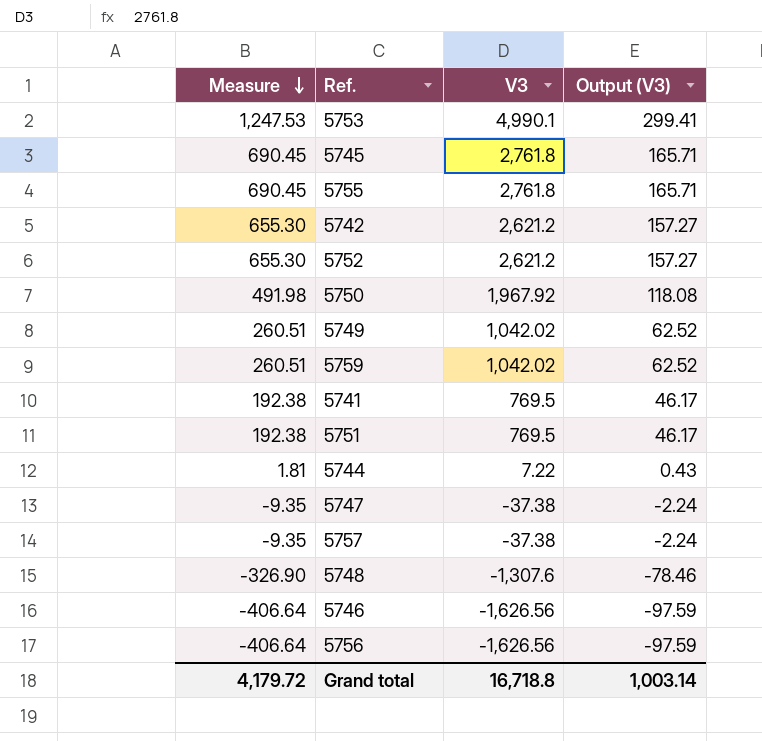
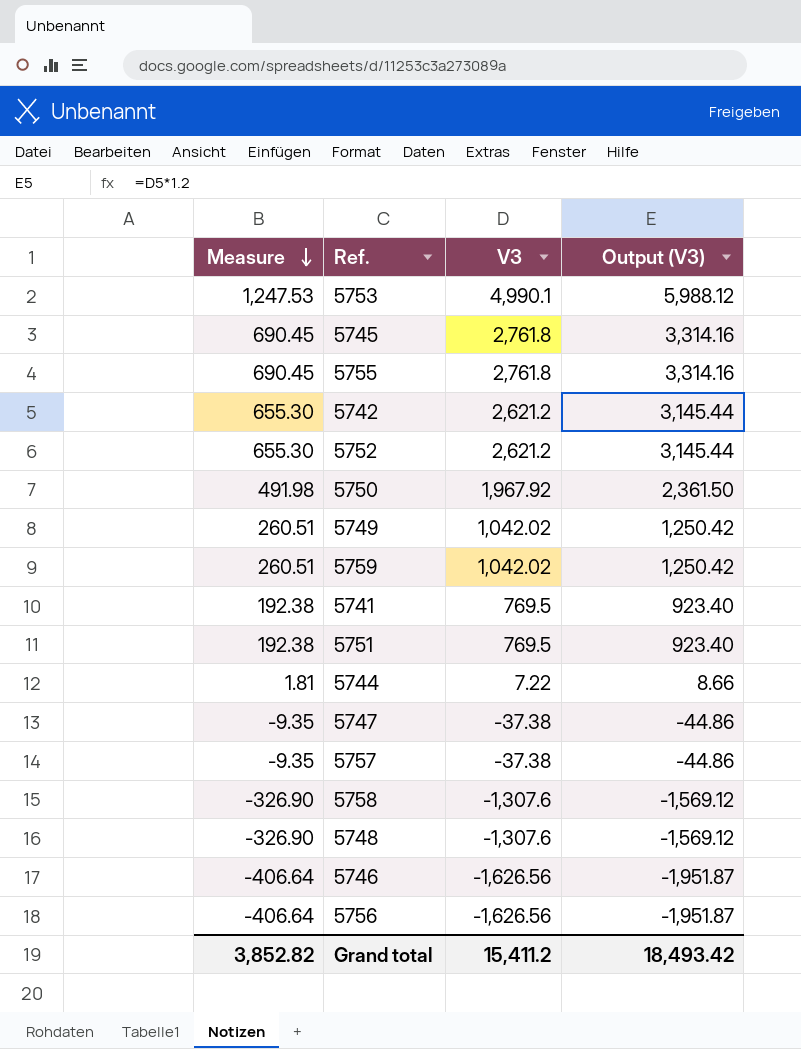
column Output (V3) | formula: [V3] * 0.06 -> [V3] * 1.2
row 5758: none -> -326.90 | -1,307.6 | -1,569.12
Grand total | Measure: 4,179.72 -> 3,852.82
Grand total | V3: 16,718.8 -> 15,411.2
Grand total | Output (V3): 1,003.14 -> 18,493.42

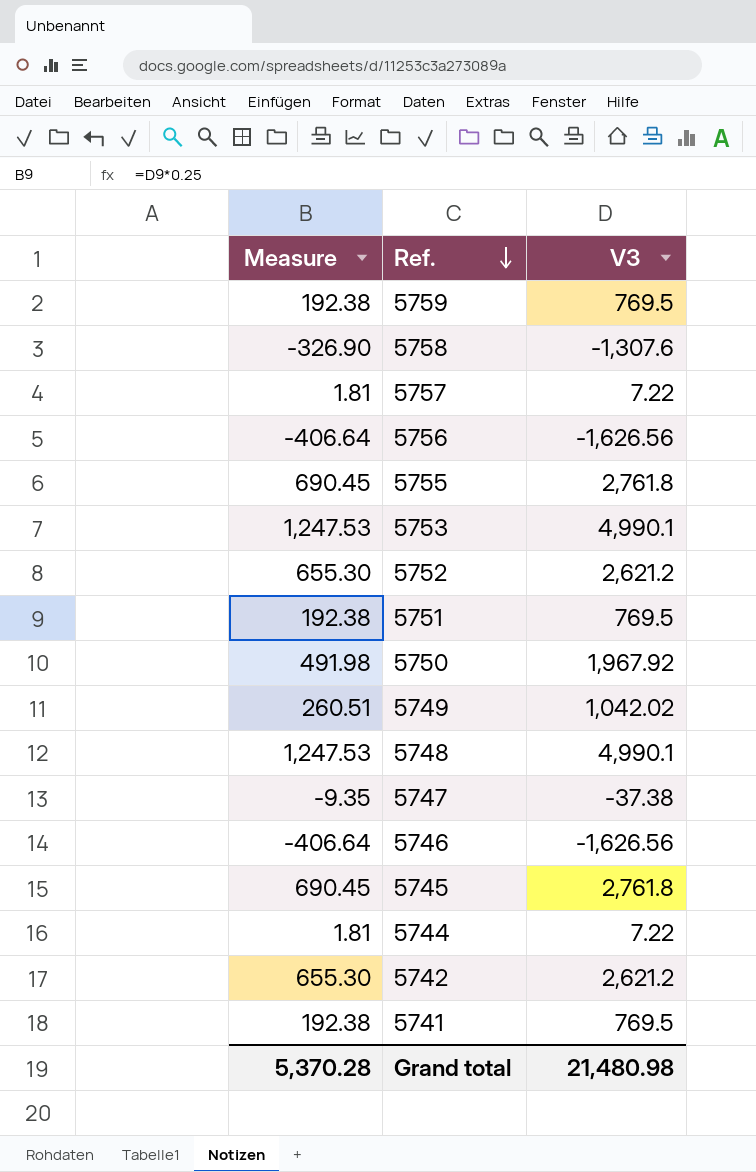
row order: Measure descending -> Ref. descending
column Output (V3) | formula: [V3] * 1.2 -> none
5759 | Measure: 260.51 -> 192.38
5759 | V3: 1,042.02 -> 769.5
5757 | Measure: -9.35 -> 1.81
5757 | V3: -37.38 -> 7.22
5748 | Measure: -326.90 -> 1,247.53
5748 | V3: -1,307.6 -> 4,990.1
Grand total | Measure: 3,852.82 -> 5,370.28
Grand total | V3: 15,411.2 -> 21,480.98

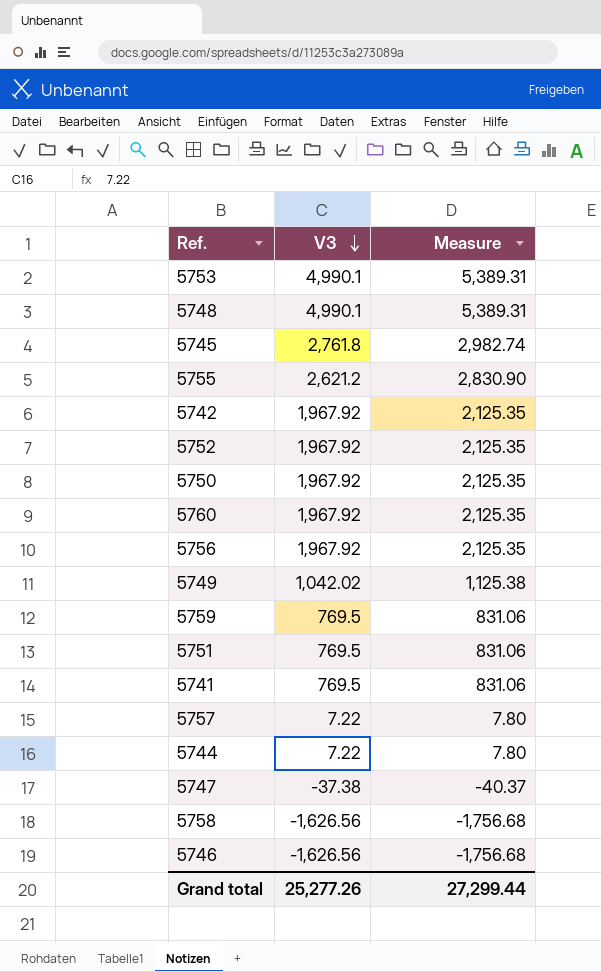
row order: Ref. descending -> V3 descending
column Measure | formula: [V3] * 0.25 -> [V3] * 1.08
column Measure | position: 1 -> 3
5755 | V3: 2,761.8 -> 2,621.2
5742 | V3: 2,621.2 -> 1,967.92
5752 | V3: 2,621.2 -> 1,967.92
row 5760: none -> 1,967.92 | 2,125.35
5756 | V3: -1,626.56 -> 1,967.92
5758 | V3: -1,307.6 -> -1,626.56
Grand total | V3: 21,480.98 -> 25,277.26
Grand total | Measure: 5,370.28 -> 27,299.44

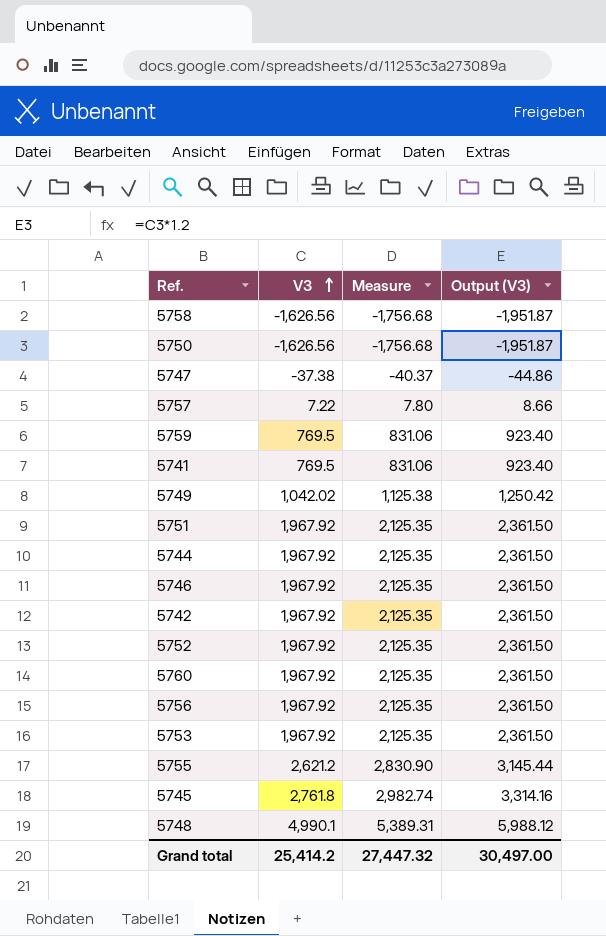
row order: V3 descending -> V3 ascending
column Output (V3) | formula: none -> [V3] * 1.2
5750 | V3: 1,967.92 -> -1,626.56
5750 | Measure: 2,125.35 -> -1,756.68
5751 | V3: 769.5 -> 1,967.92
5751 | Measure: 831.06 -> 2,125.35
5744 | V3: 7.22 -> 1,967.92
5744 | Measure: 7.80 -> 2,125.35
5746 | V3: -1,626.56 -> 1,967.92
5746 | Measure: -1,756.68 -> 2,125.35
5753 | V3: 4,990.1 -> 1,967.92
5753 | Measure: 5,389.31 -> 2,125.35
Grand total | V3: 25,277.26 -> 25,414.2
Grand total | Measure: 27,299.44 -> 27,447.32

